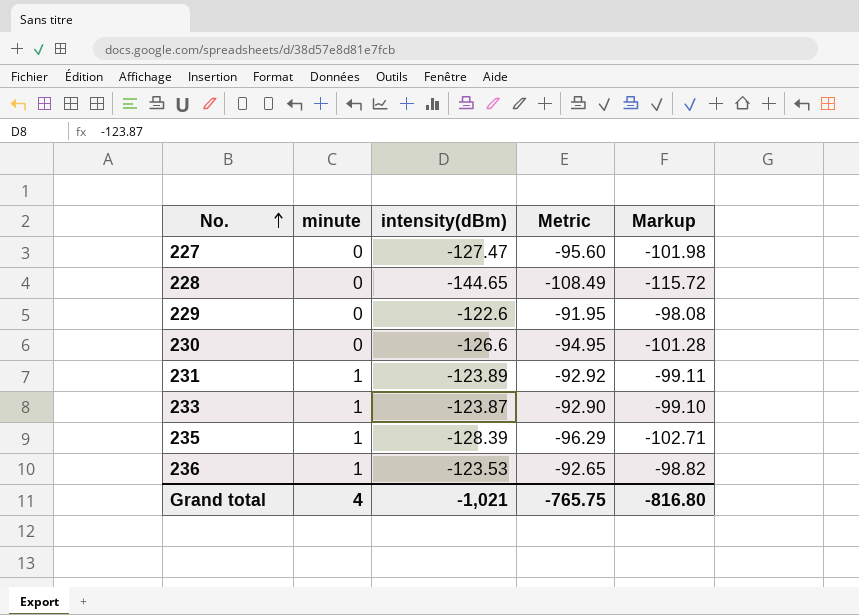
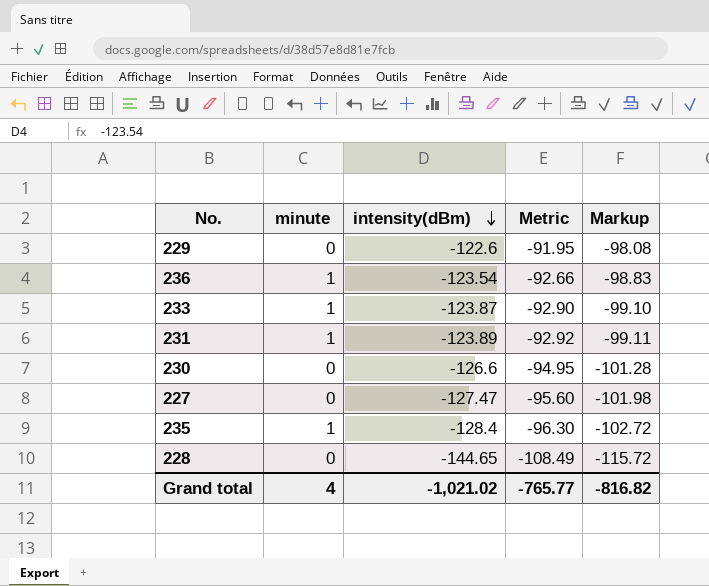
row order: No. ascending -> intensity(dBm) descending
236 | intensity(dBm): -123.53 -> -123.54
236 | Metric: -92.65 -> -92.66
236 | Markup: -98.82 -> -98.83
235 | intensity(dBm): -128.39 -> -128.4
235 | Metric: -96.29 -> -96.30
235 | Markup: -102.71 -> -102.72
Grand total | intensity(dBm): -1,021 -> -1,021.02
Grand total | Metric: -765.75 -> -765.77
Grand total | Markup: -816.80 -> -816.82

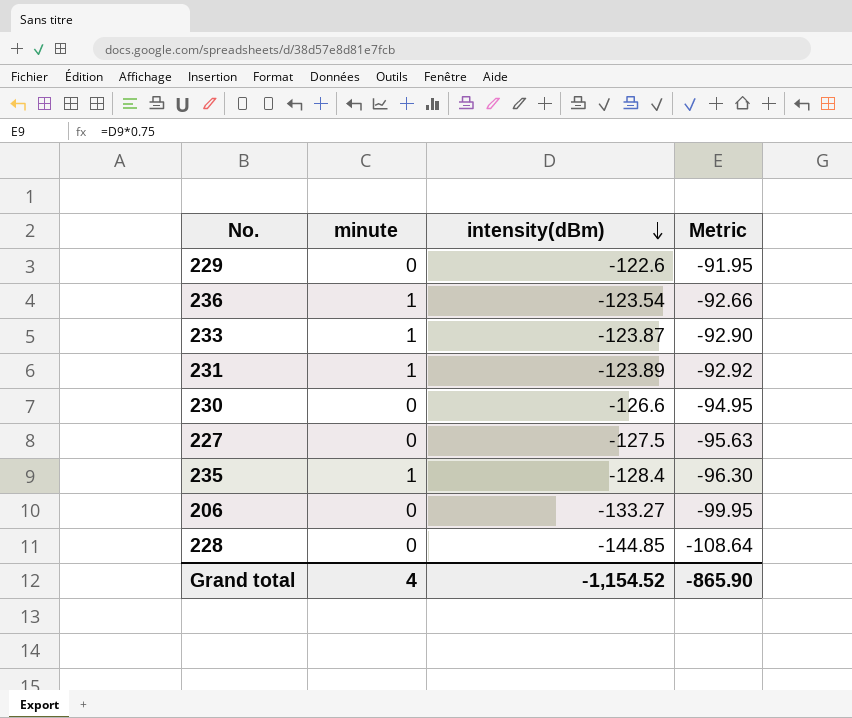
column Markup | formula: [intensity(dBm)] * 0.8 -> none
227 | intensity(dBm): -127.47 -> -127.5
227 | Metric: -95.60 -> -95.63
row 206: none -> 0 | -133.27 | -99.95
228 | intensity(dBm): -144.65 -> -144.85
228 | Metric: -108.49 -> -108.64
Grand total | intensity(dBm): -1,021.02 -> -1,154.52
Grand total | Metric: -765.77 -> -865.90

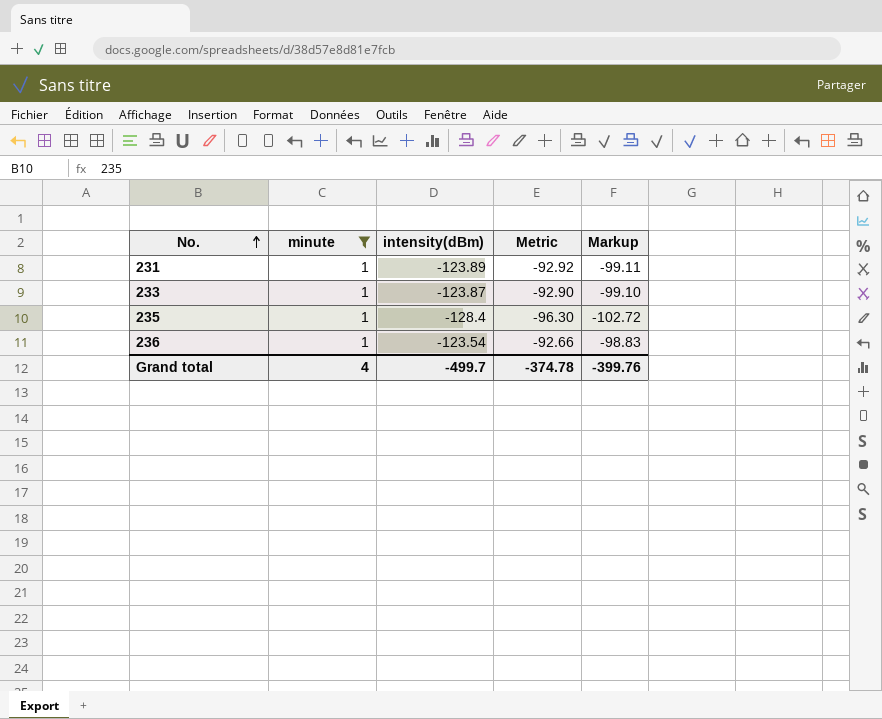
filter: none -> minute = 1
row order: intensity(dBm) descending -> No. ascending
column Markup | formula: none -> [intensity(dBm)] * 0.8
Grand total | intensity(dBm): -1,154.52 -> -499.7
Grand total | Metric: -865.90 -> -374.78

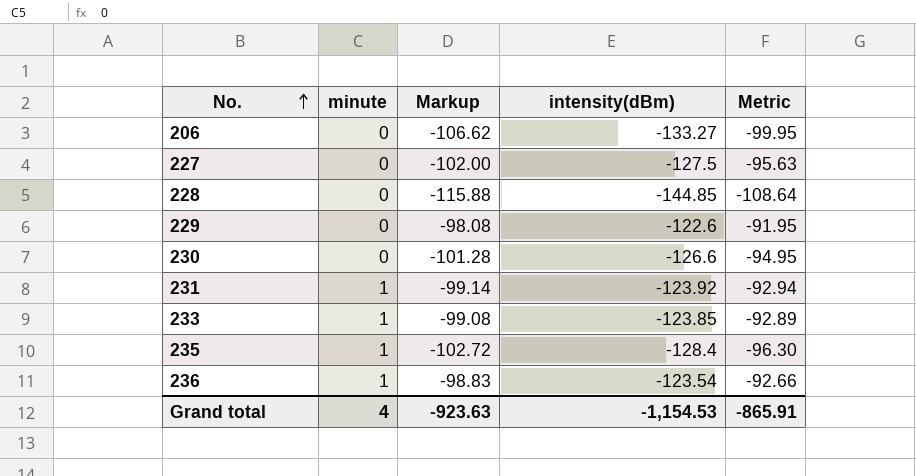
filter: minute = 1 -> none
column Markup | position: 5 -> 3
231 | Markup: -99.11 -> -99.14
231 | intensity(dBm): -123.89 -> -123.92
231 | Metric: -92.92 -> -92.94
233 | Markup: -99.10 -> -99.08
233 | intensity(dBm): -123.87 -> -123.85
233 | Metric: -92.90 -> -92.89
Grand total | Markup: -399.76 -> -923.63
Grand total | intensity(dBm): -499.7 -> -1,154.53
Grand total | Metric: -374.78 -> -865.91

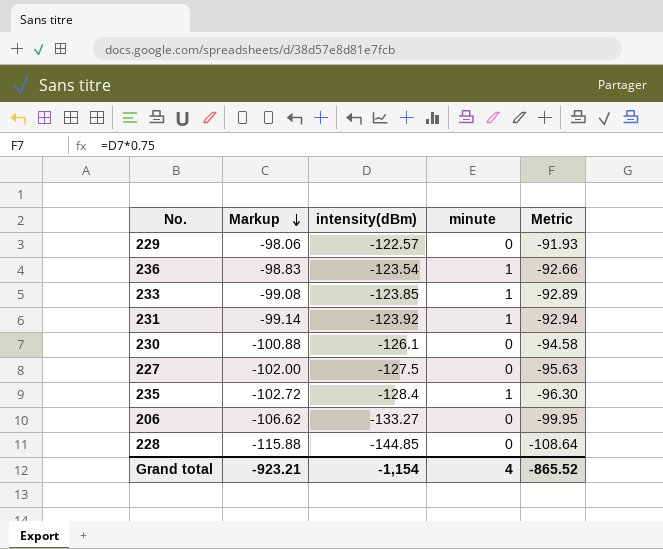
row order: No. ascending -> Markup descending
column minute | position: 2 -> 4
229 | Markup: -98.08 -> -98.06
229 | intensity(dBm): -122.6 -> -122.57
229 | Metric: -91.95 -> -91.93
230 | Markup: -101.28 -> -100.88
230 | intensity(dBm): -126.6 -> -126.1
230 | Metric: -94.95 -> -94.58
Grand total | Markup: -923.63 -> -923.21
Grand total | intensity(dBm): -1,154.53 -> -1,154
Grand total | Metric: -865.91 -> -865.52

